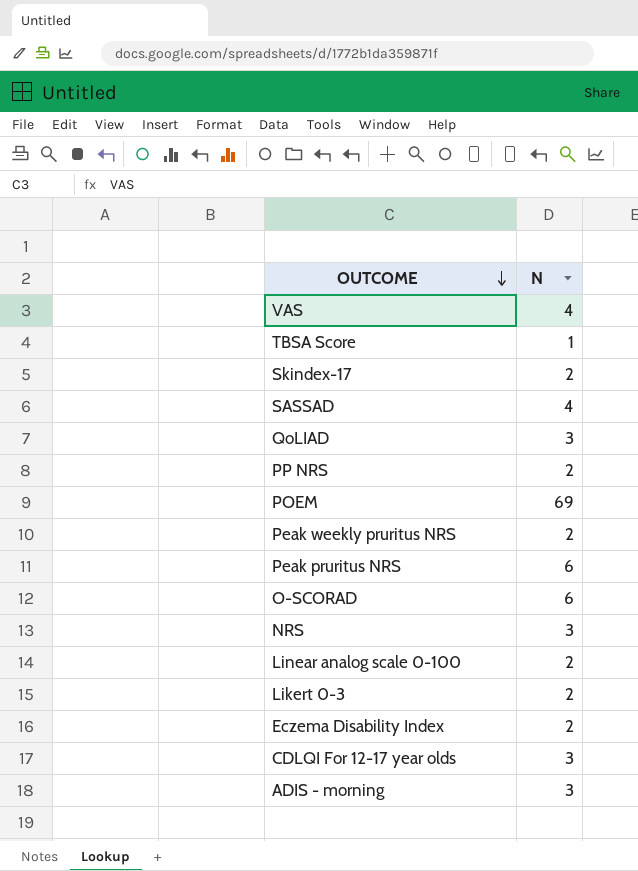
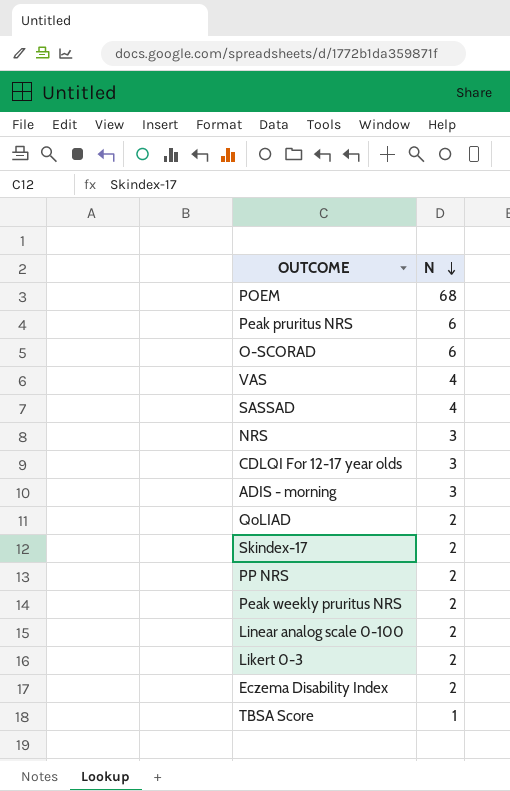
row order: OUTCOME descending -> N descending
POEM | N: 69 -> 68
QoLIAD | N: 3 -> 2

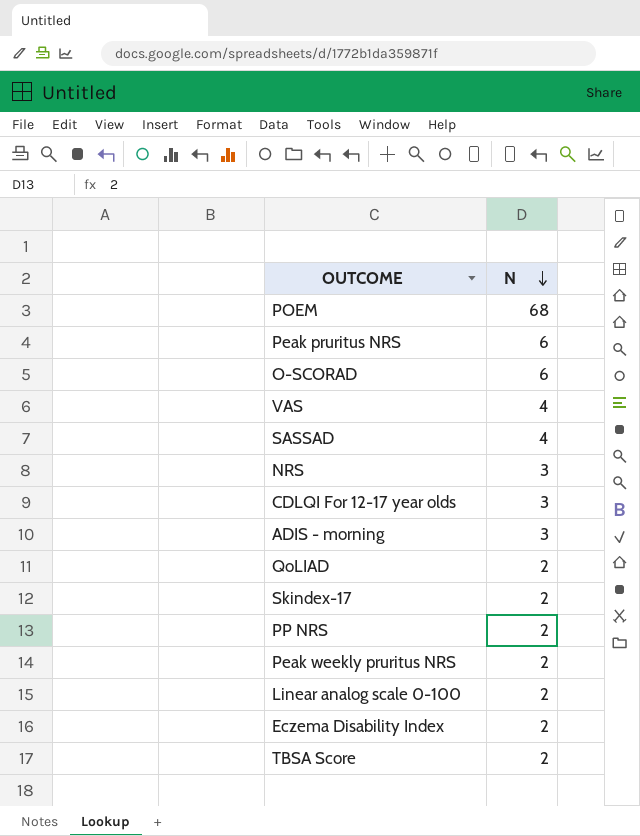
row Likert 0-3: 2 -> none
TBSA Score | N: 1 -> 2

